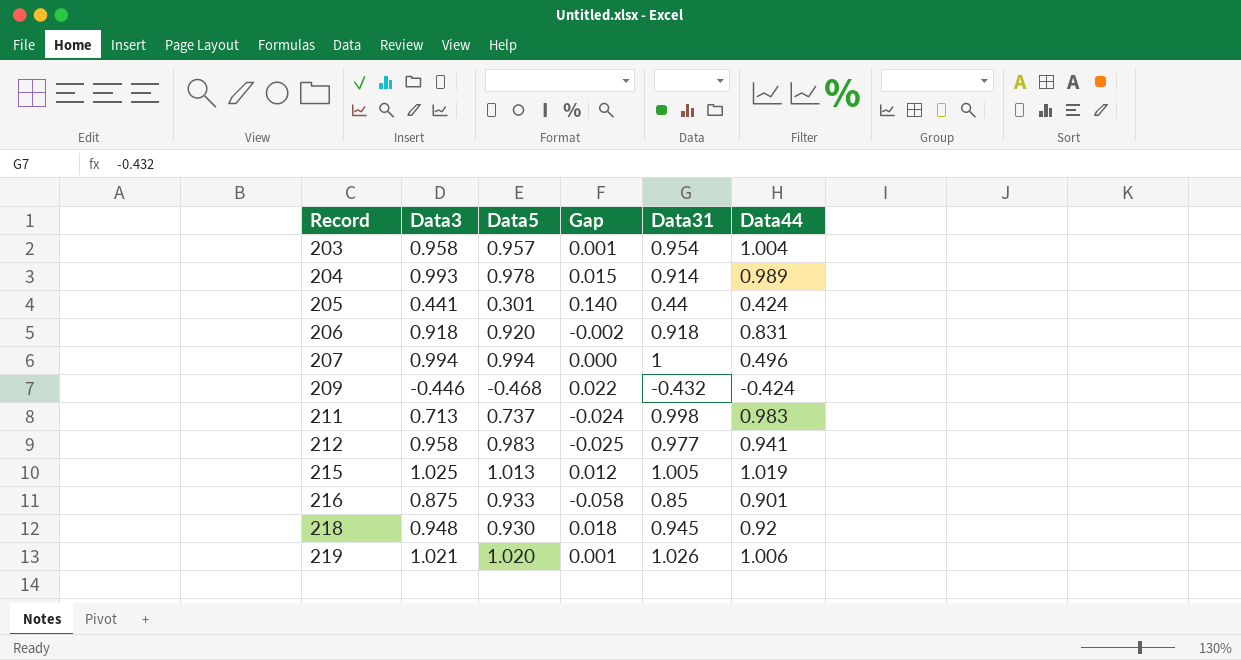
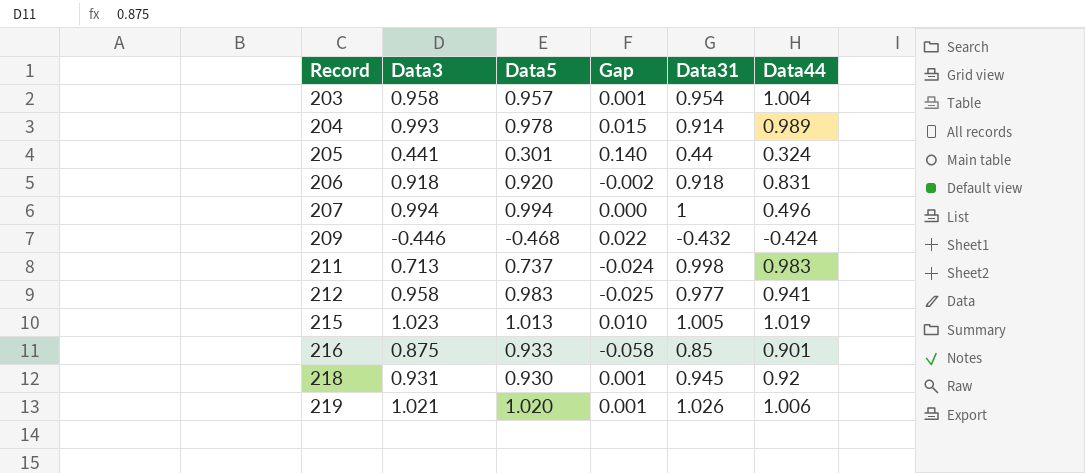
205 | Data44: 0.424 -> 0.324
215 | Data3: 1.025 -> 1.023
215 | Gap: 0.012 -> 0.010
218 | Data3: 0.948 -> 0.931
218 | Gap: 0.018 -> 0.001

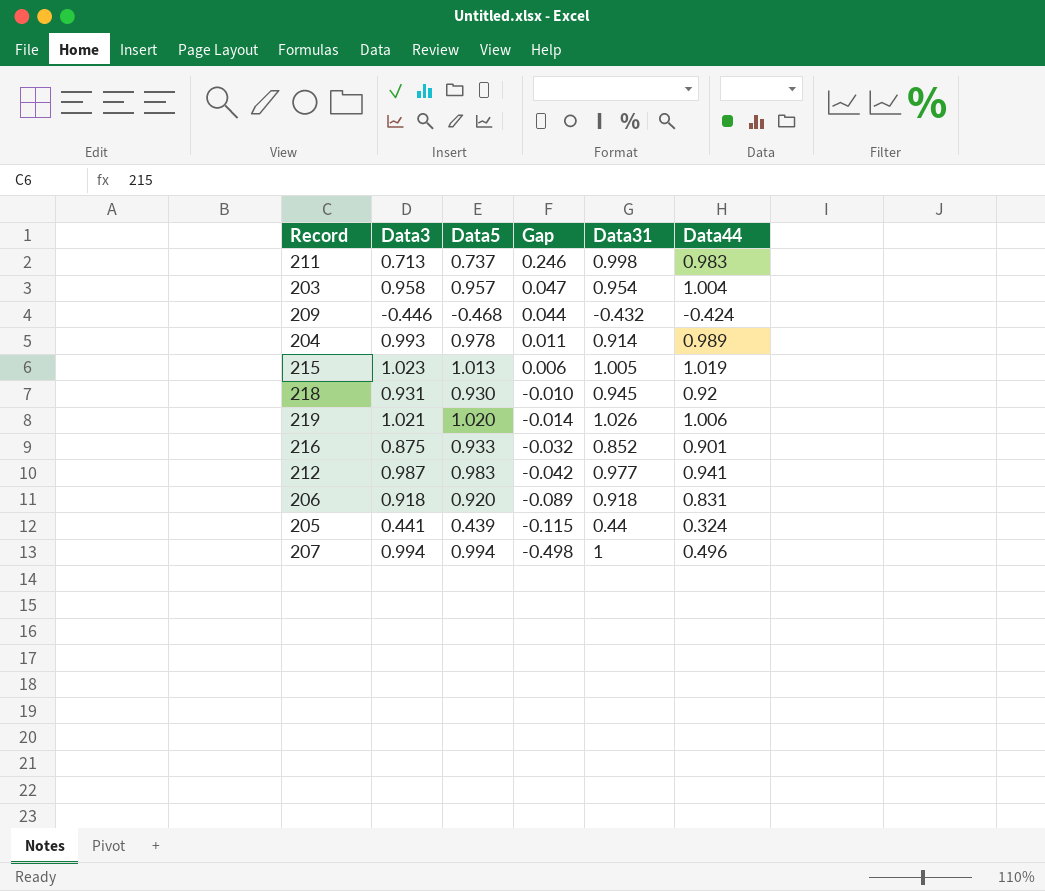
row order: Record ascending -> Gap descending
column Gap | formula: [Data3] - [Data5] -> [Data44] - [Data5]
216 | Data31: 0.85 -> 0.852
212 | Data3: 0.958 -> 0.987
205 | Data5: 0.301 -> 0.439

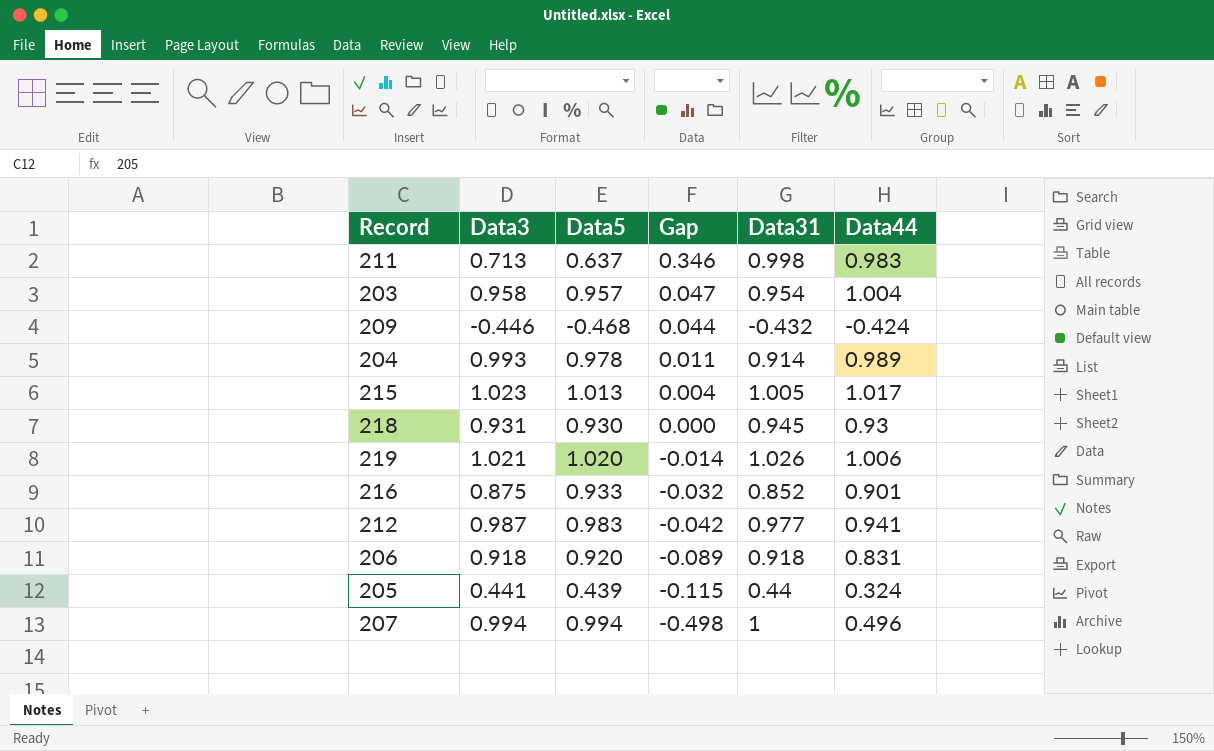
211 | Data5: 0.737 -> 0.637
211 | Gap: 0.246 -> 0.346
215 | Gap: 0.006 -> 0.004
215 | Data44: 1.019 -> 1.017
218 | Gap: -0.010 -> 0.000
218 | Data44: 0.92 -> 0.93

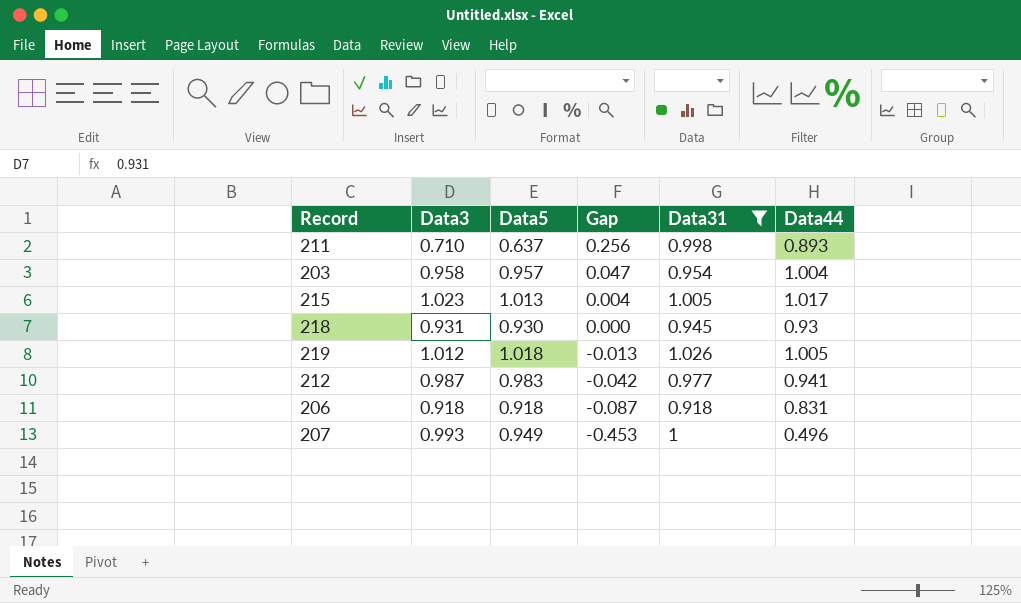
filter: none -> Data31 >= 0.918
211 | Data3: 0.713 -> 0.710
211 | Gap: 0.346 -> 0.256
211 | Data44: 0.983 -> 0.893
219 | Data3: 1.021 -> 1.012
219 | Data5: 1.020 -> 1.018
219 | Gap: -0.014 -> -0.013
219 | Data44: 1.006 -> 1.005
206 | Data5: 0.920 -> 0.918
206 | Gap: -0.089 -> -0.087
207 | Data3: 0.994 -> 0.993
207 | Data5: 0.994 -> 0.949
207 | Gap: -0.498 -> -0.453

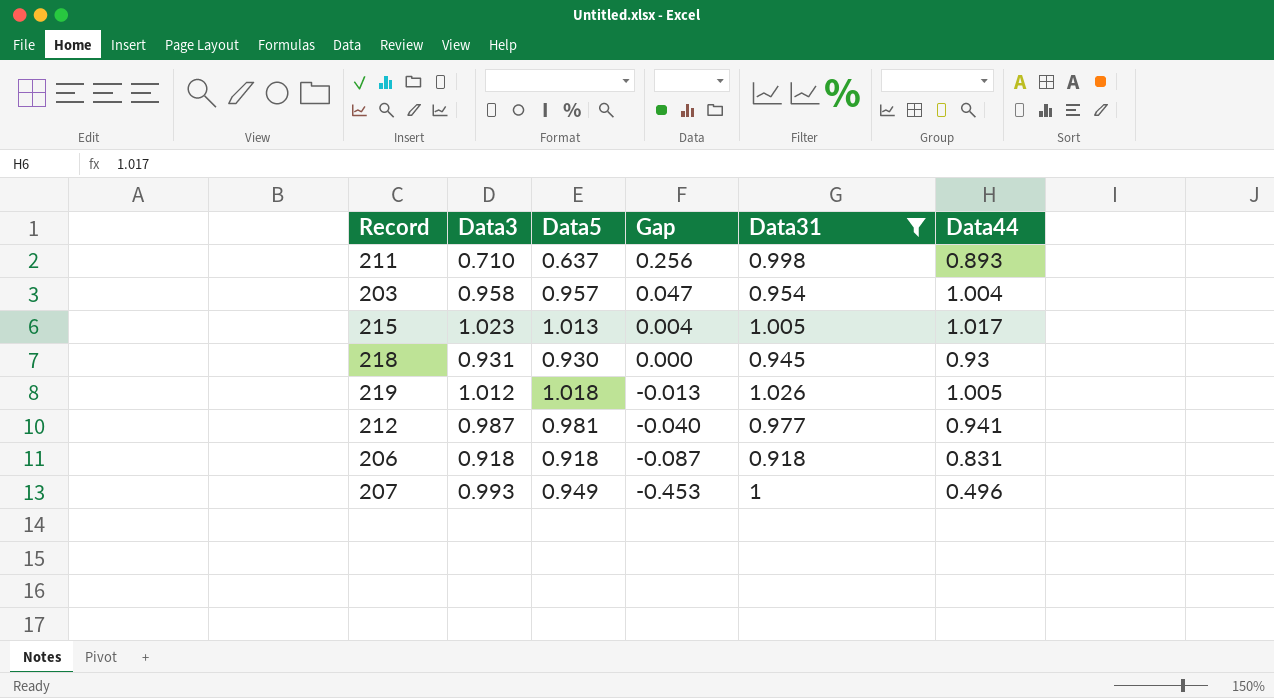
212 | Data5: 0.983 -> 0.981
212 | Gap: -0.042 -> -0.040

